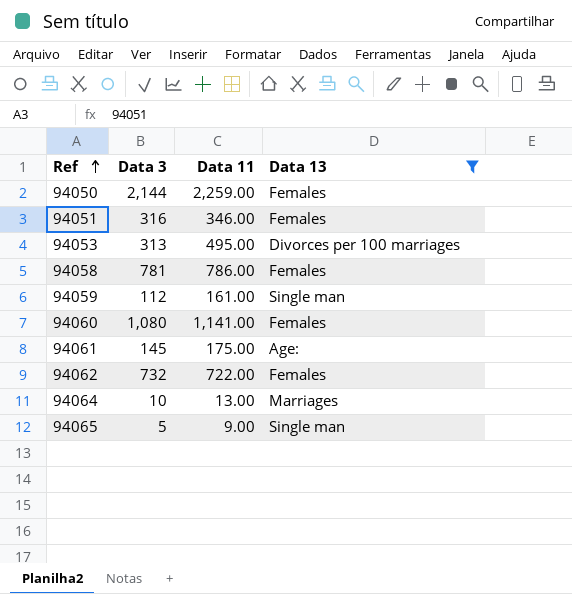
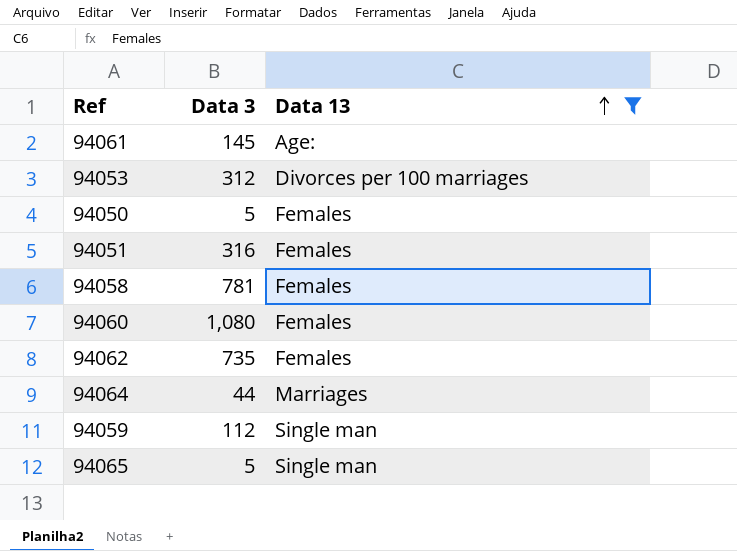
row order: Ref ascending -> Data 13 ascending
column Data 11 | position: 3 -> none
94053 | Data 3: 313 -> 312
94050 | Data 3: 2,144 -> 5
94062 | Data 3: 732 -> 735
94064 | Data 3: 10 -> 44

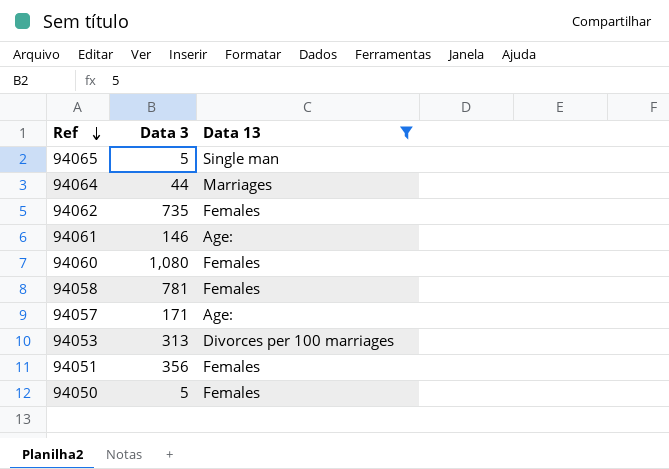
row order: Data 13 ascending -> Ref descending
row 94059: 112 | Single man -> none
94061 | Data 3: 145 -> 146
row 94057: none -> 171 | Age:
94053 | Data 3: 312 -> 313
94051 | Data 3: 316 -> 356

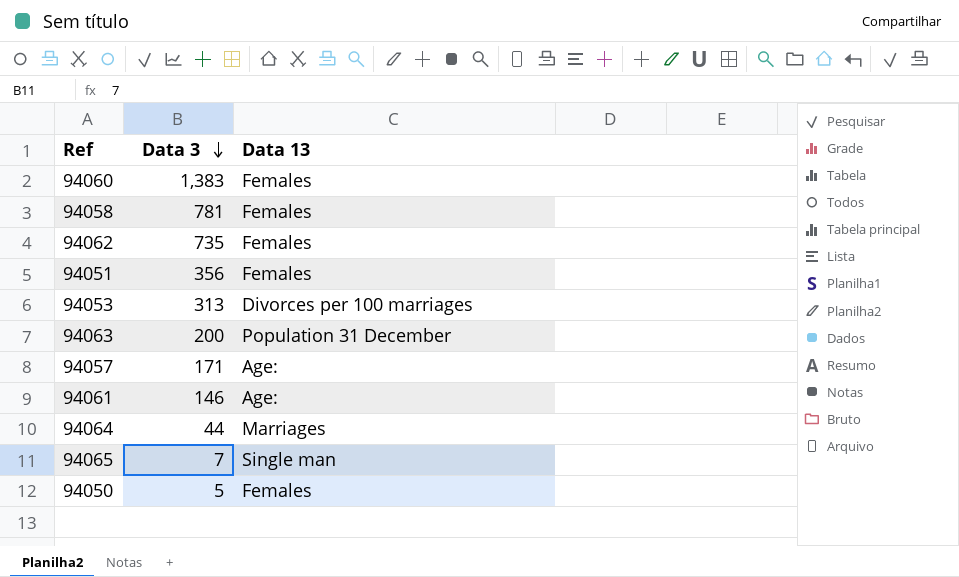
filter: Data 13 != Population 31 December -> none
row order: Ref descending -> Data 3 descending
94060 | Data 3: 1,080 -> 1,383
94065 | Data 3: 5 -> 7

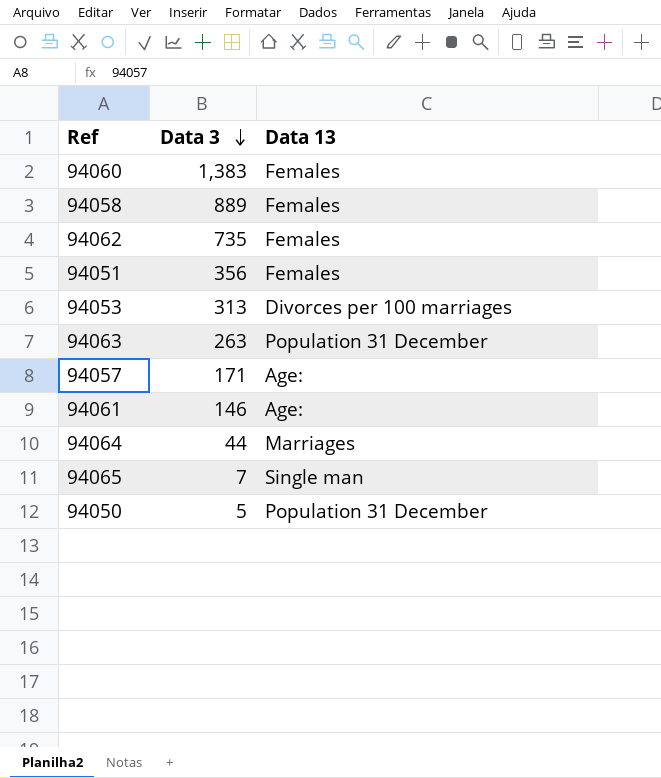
94058 | Data 3: 781 -> 889
94063 | Data 3: 200 -> 263
94050 | Data 13: Females -> Population 31 December

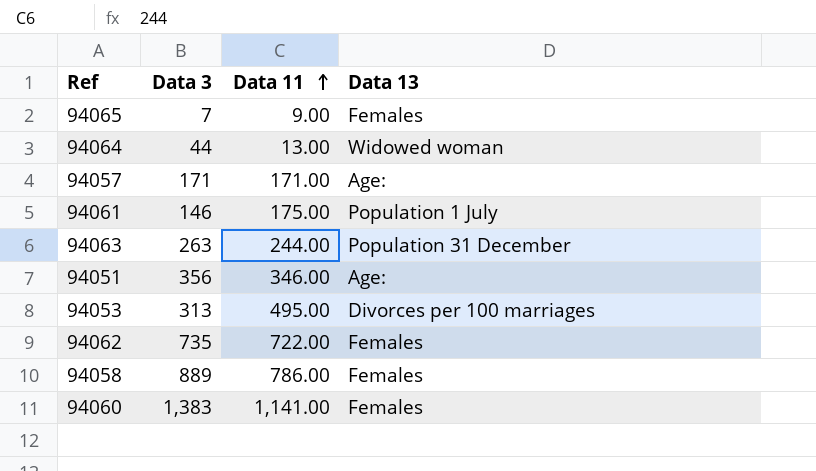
row order: Data 3 descending -> Data 11 ascending
column Data 11 | position: none -> 3
row 94050: 5 | Population 31 December -> none
94065 | Data 13: Single man -> Females
94064 | Data 13: Marriages -> Widowed woman
94061 | Data 13: Age: -> Population 1 July
94051 | Data 13: Females -> Age:

